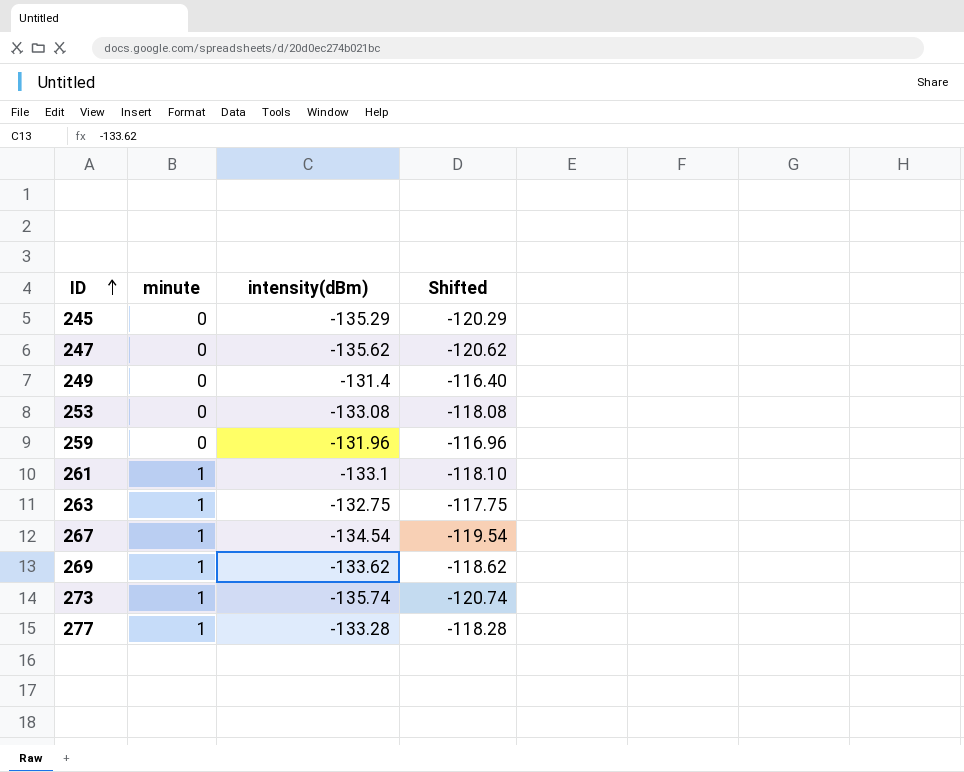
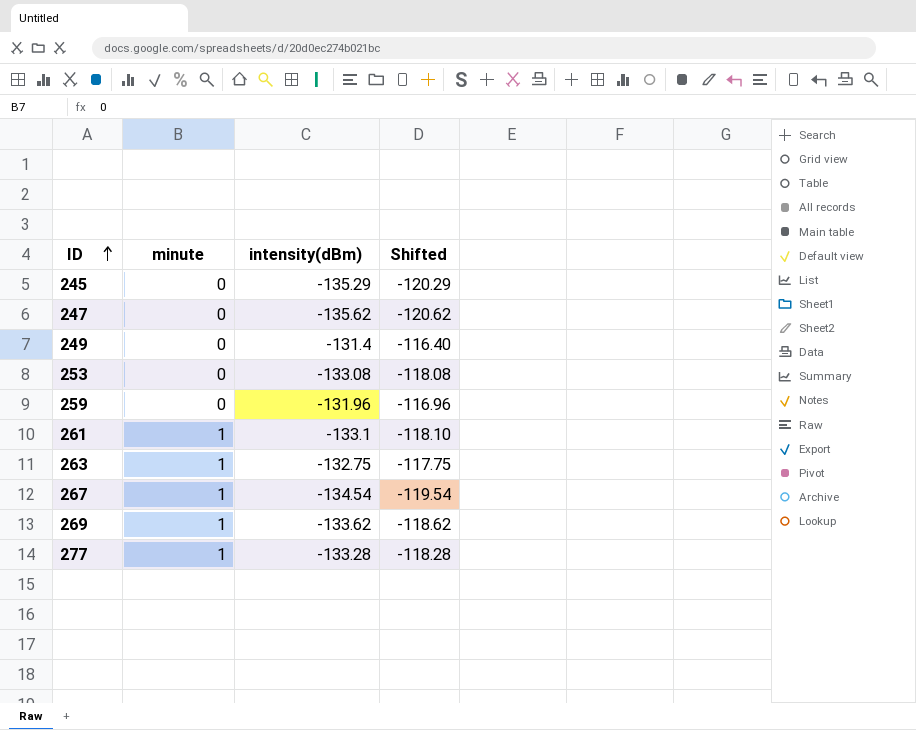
row 273: 1 | -135.74 | -120.74 -> none

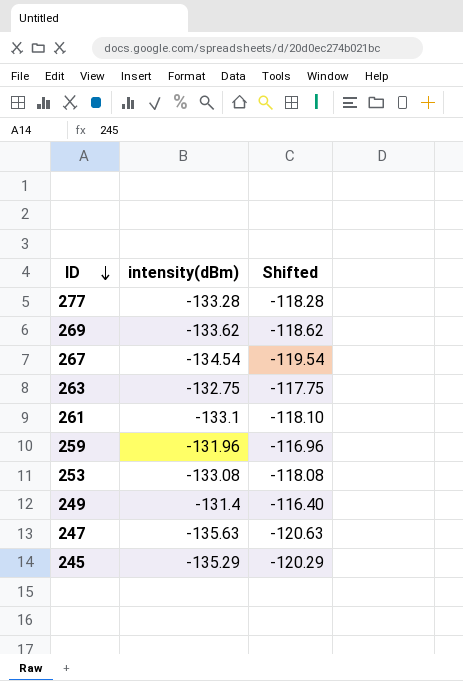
row order: ID ascending -> ID descending
column minute | position: 2 -> none
247 | intensity(dBm): -135.62 -> -135.63
247 | Shifted: -120.62 -> -120.63

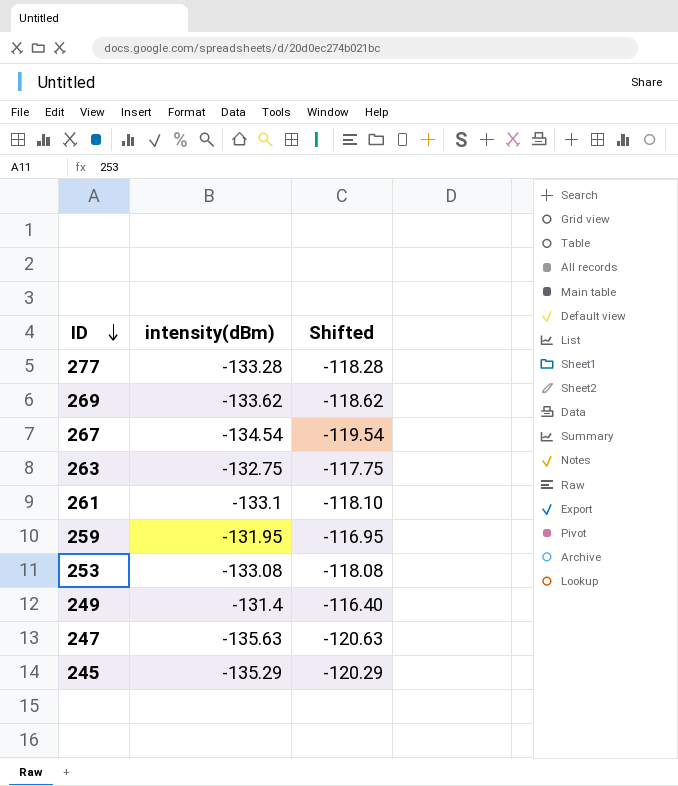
259 | intensity(dBm): -131.96 -> -131.95
259 | Shifted: -116.96 -> -116.95

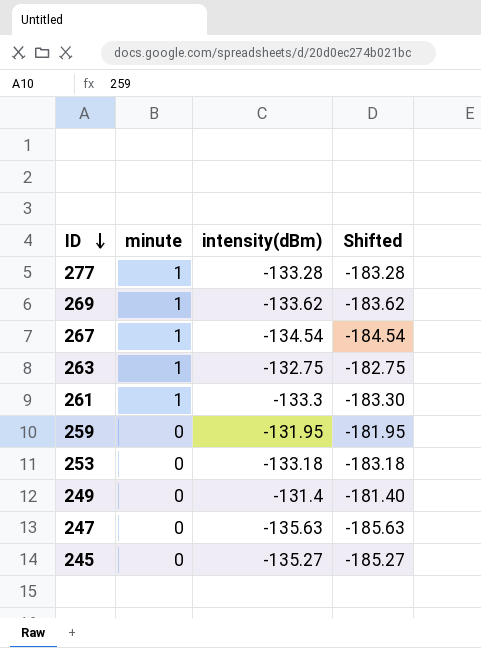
column minute | position: none -> 2
column Shifted | formula: [intensity(dBm)] + 15 -> [intensity(dBm)] - 50
261 | intensity(dBm): -133.1 -> -133.3
253 | intensity(dBm): -133.08 -> -133.18
245 | intensity(dBm): -135.29 -> -135.27

